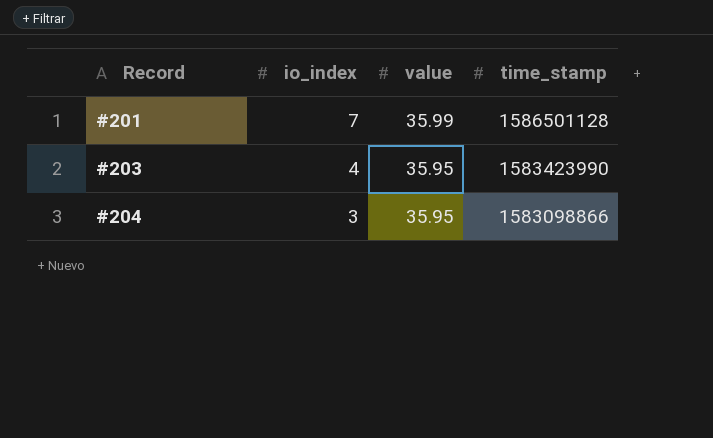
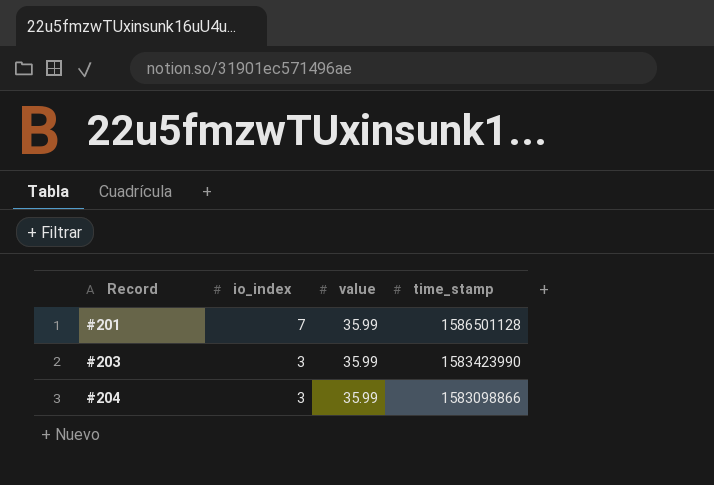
#203 | io_index: 4 -> 3
#203 | value: 35.95 -> 35.99
#204 | value: 35.95 -> 35.99

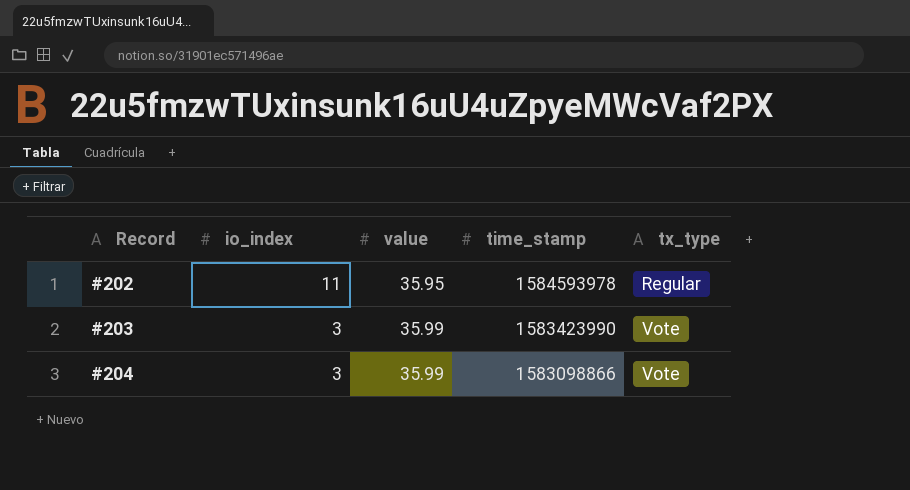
column tx_type | position: none -> 5
row #201: 7 | 35.99 | 1586501128 -> none
row #202: none -> 11 | 35.95 | 1584593978 | Regular

